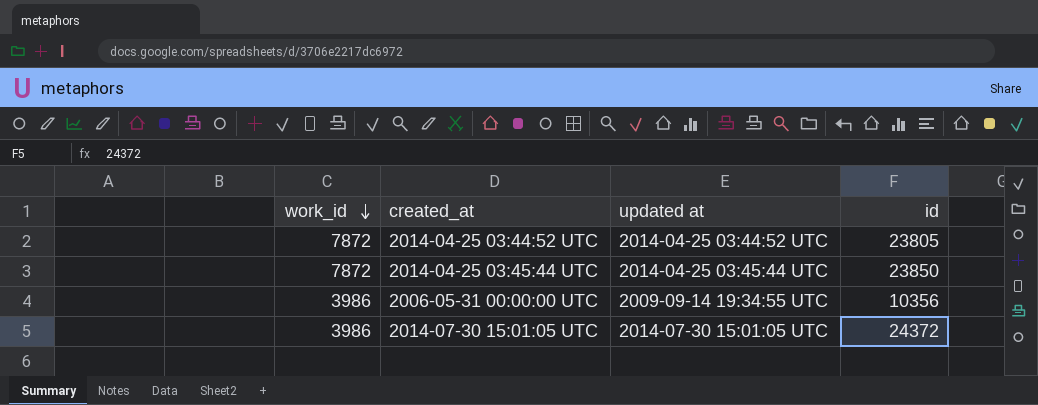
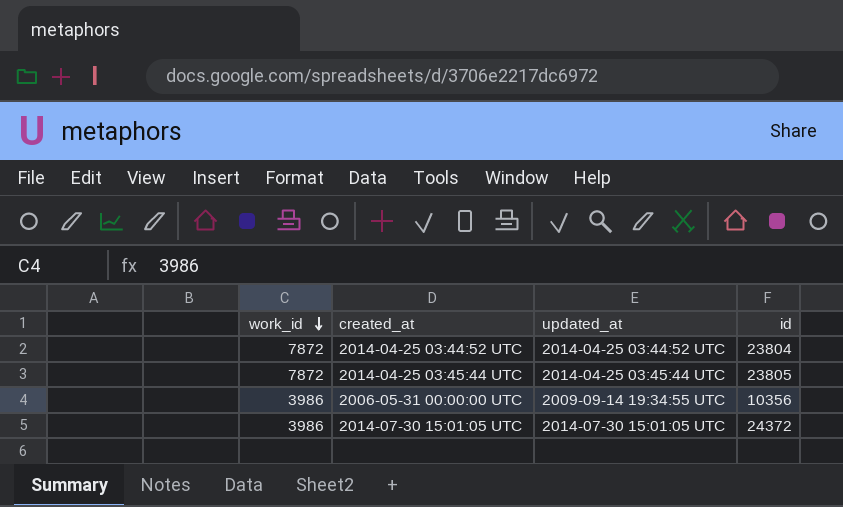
column name: updated at -> updated_at
2014-04-25 03:44:52 UTC | id: 23805 -> 23804
2014-04-25 03:45:44 UTC | id: 23850 -> 23805

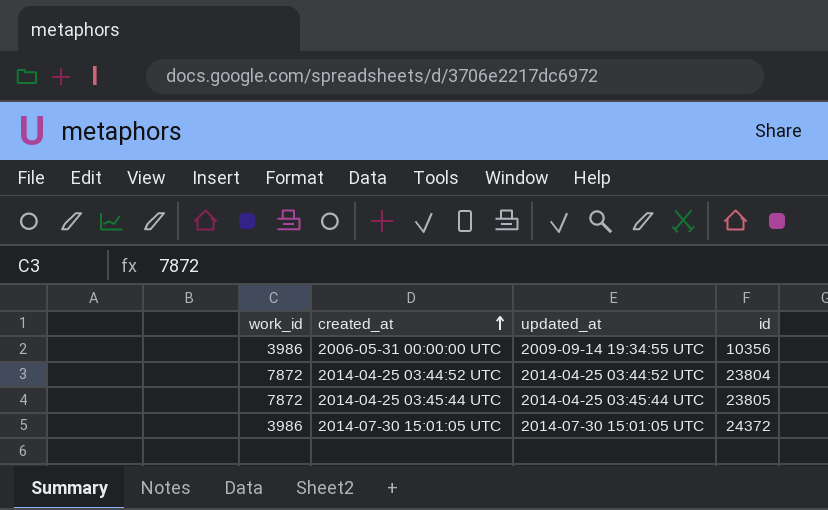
row order: work_id descending -> created_at ascending

